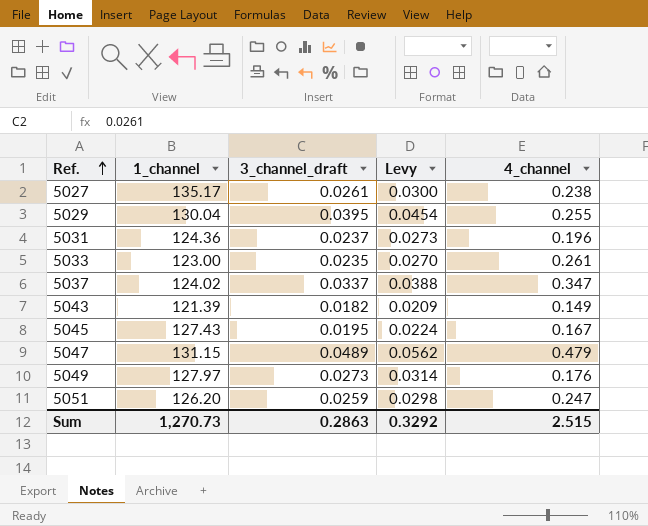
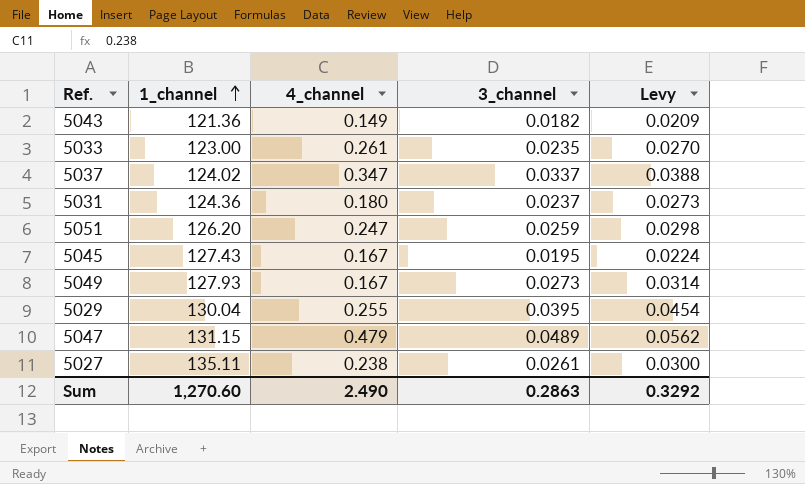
row order: Ref. ascending -> 1_channel ascending
column 4_channel | position: 5 -> 3
column name: 3_channel_draft -> 3_channel
5043 | 1_channel: 121.39 -> 121.36
5031 | 4_channel: 0.196 -> 0.180
5049 | 1_channel: 127.97 -> 127.93
5049 | 4_channel: 0.176 -> 0.167
5027 | 1_channel: 135.17 -> 135.11
Sum | 1_channel: 1,270.73 -> 1,270.60
Sum | 4_channel: 2.515 -> 2.490

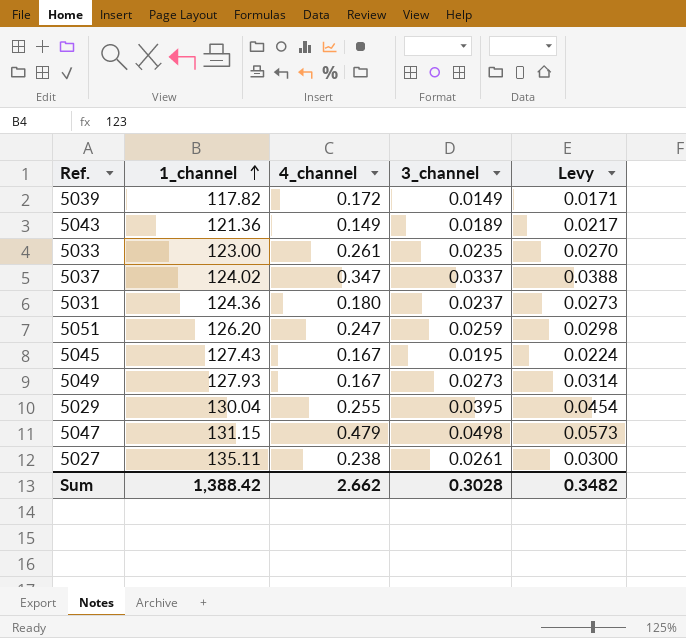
row 5039: none -> 117.82 | 0.172 | 0.0149 | 0.0171
5043 | 3_channel: 0.0182 -> 0.0189
5043 | Levy: 0.0209 -> 0.0217
5047 | 3_channel: 0.0489 -> 0.0498
5047 | Levy: 0.0562 -> 0.0573
Sum | 1_channel: 1,270.60 -> 1,388.42
Sum | 4_channel: 2.490 -> 2.662
Sum | 3_channel: 0.2863 -> 0.3028
Sum | Levy: 0.3292 -> 0.3482

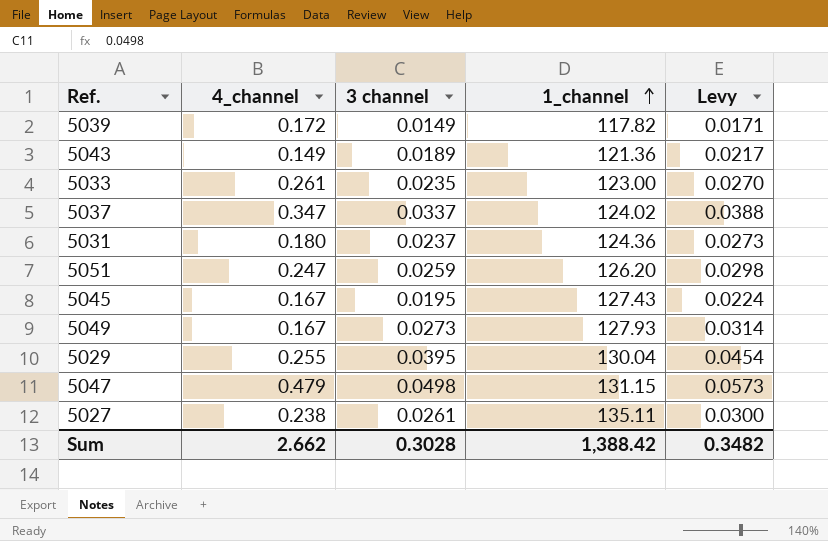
column name: 3_channel -> 3 channel
column 1_channel | position: 2 -> 4

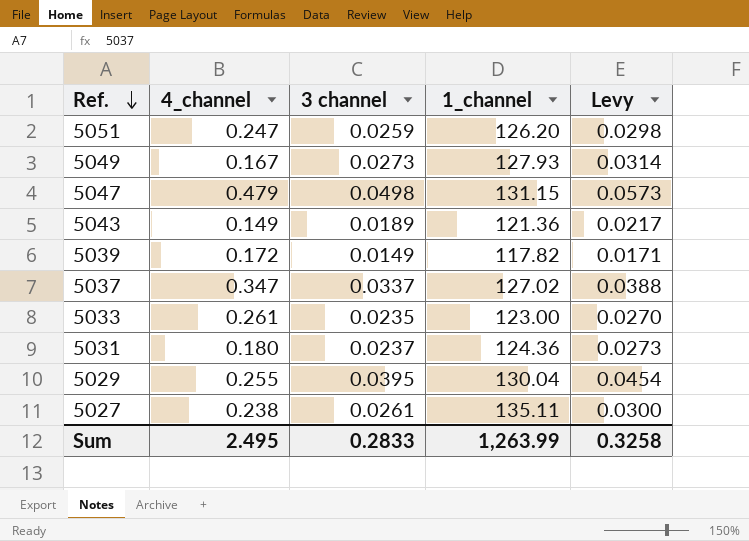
row order: 1_channel ascending -> Ref. descending
row 5045: 0.167 | 0.0195 | 127.43 | 0.0224 -> none
5037 | 1_channel: 124.02 -> 127.02
Sum | 4_channel: 2.662 -> 2.495
Sum | 3 channel: 0.3028 -> 0.2833
Sum | 1_channel: 1,388.42 -> 1,263.99
Sum | Levy: 0.3482 -> 0.3258

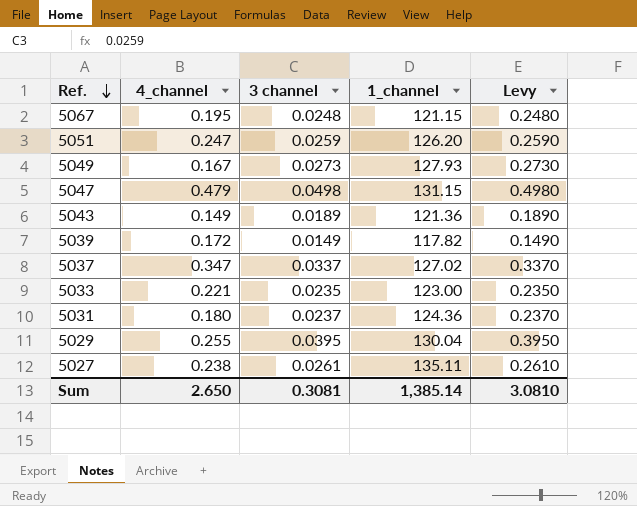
column Levy | formula: [3 channel] * 1.15 -> [3 channel] * 10
row 5067: none -> 0.195 | 0.0248 | 121.15 | 0.2480
5033 | 4_channel: 0.261 -> 0.221
Sum | 4_channel: 2.495 -> 2.650
Sum | 3 channel: 0.2833 -> 0.3081
Sum | 1_channel: 1,263.99 -> 1,385.14
Sum | Levy: 0.3258 -> 3.0810

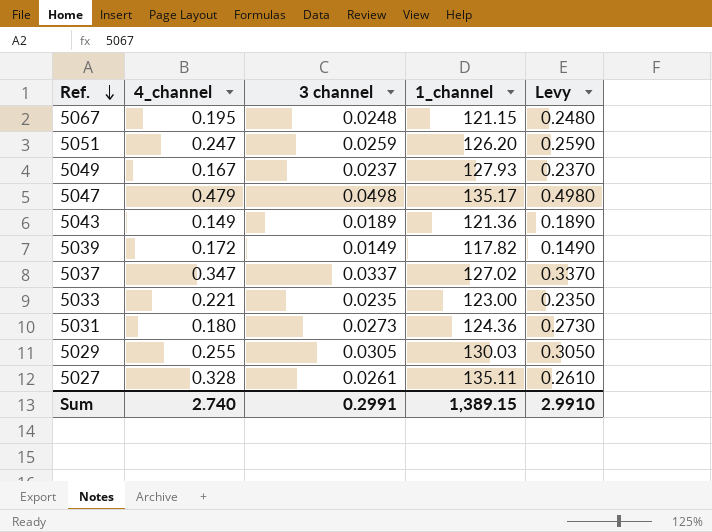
5049 | 3 channel: 0.0273 -> 0.0237
5049 | Levy: 0.2730 -> 0.2370
5047 | 1_channel: 131.15 -> 135.17
5031 | 3 channel: 0.0237 -> 0.0273
5031 | Levy: 0.2370 -> 0.2730
5029 | 3 channel: 0.0395 -> 0.0305
5029 | 1_channel: 130.04 -> 130.03
5029 | Levy: 0.3950 -> 0.3050
5027 | 4_channel: 0.238 -> 0.328
Sum | 4_channel: 2.650 -> 2.740
Sum | 3 channel: 0.3081 -> 0.2991
Sum | 1_channel: 1,385.14 -> 1,389.15
Sum | Levy: 3.0810 -> 2.9910

